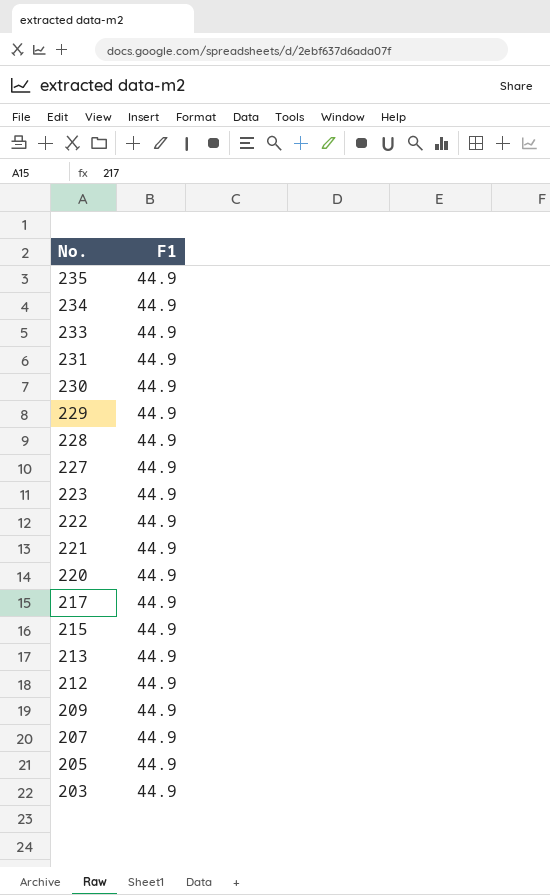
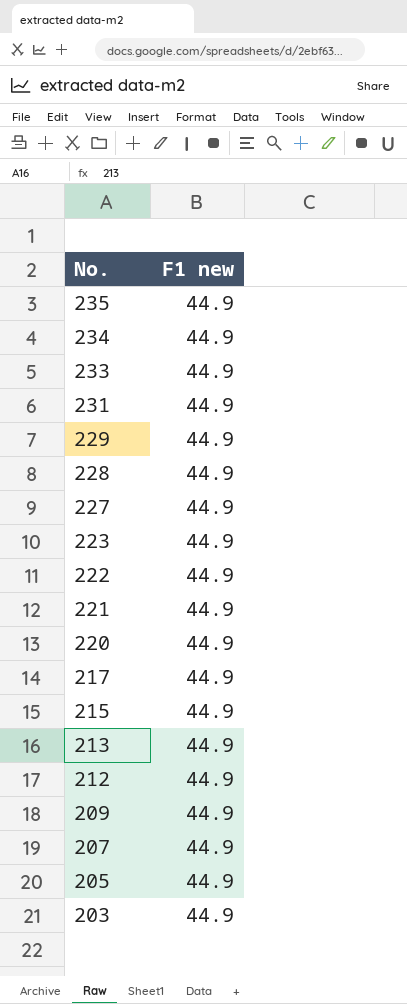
column name: F1 -> F1 new
row 230: 44.9 -> none

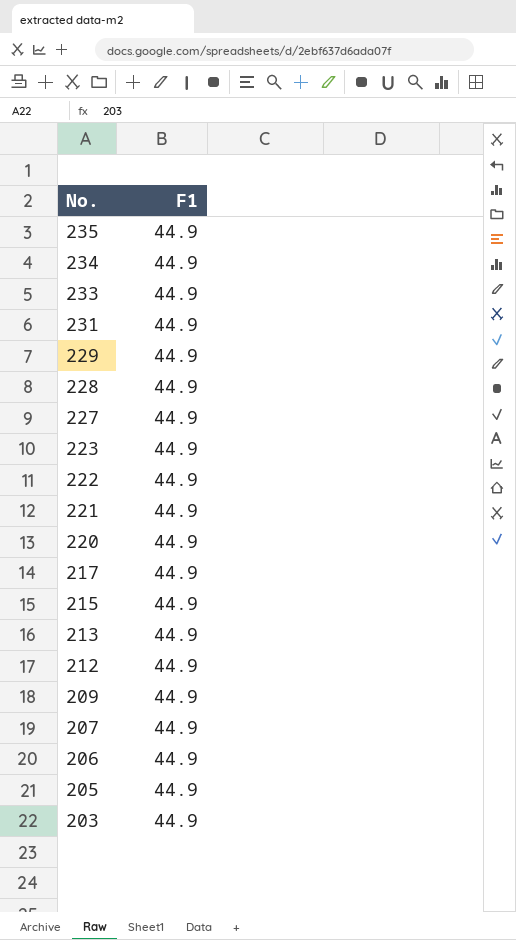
column name: F1 new -> F1
row 206: none -> 44.9

